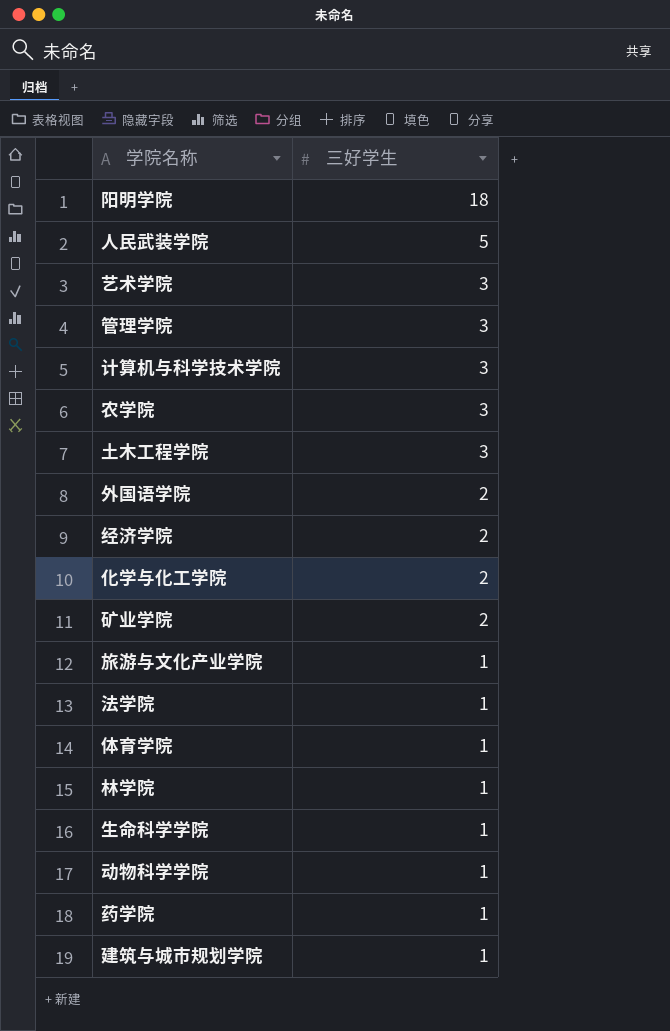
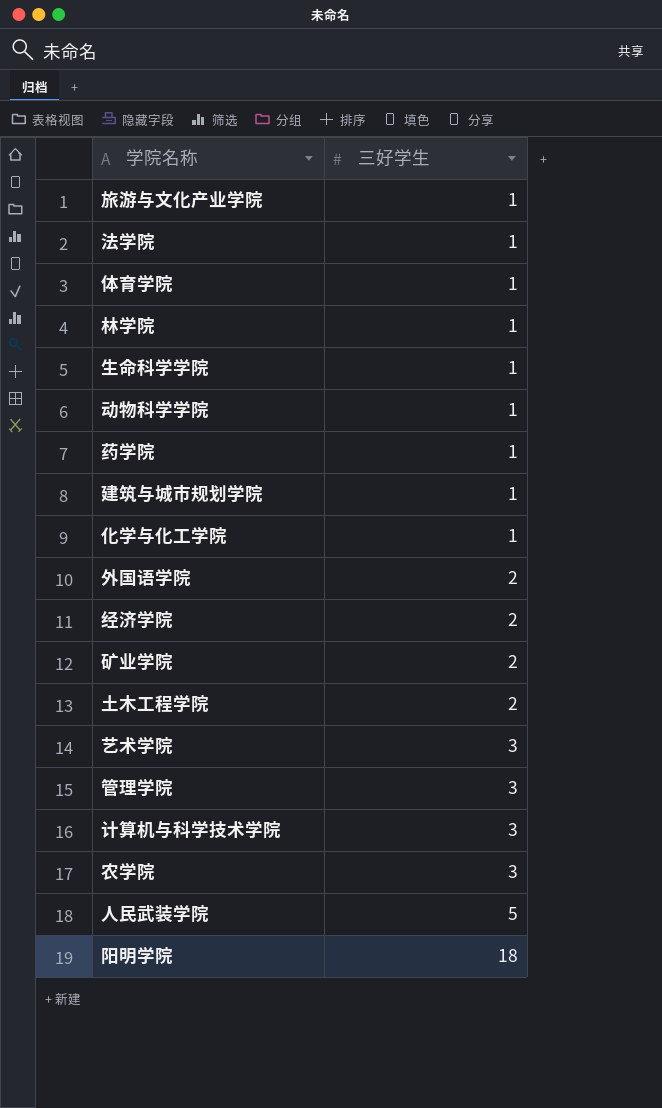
row order: 三好学生 descending -> 三好学生 ascending
化学与化工学院 | 三好学生: 2 -> 1
土木工程学院 | 三好学生: 3 -> 2

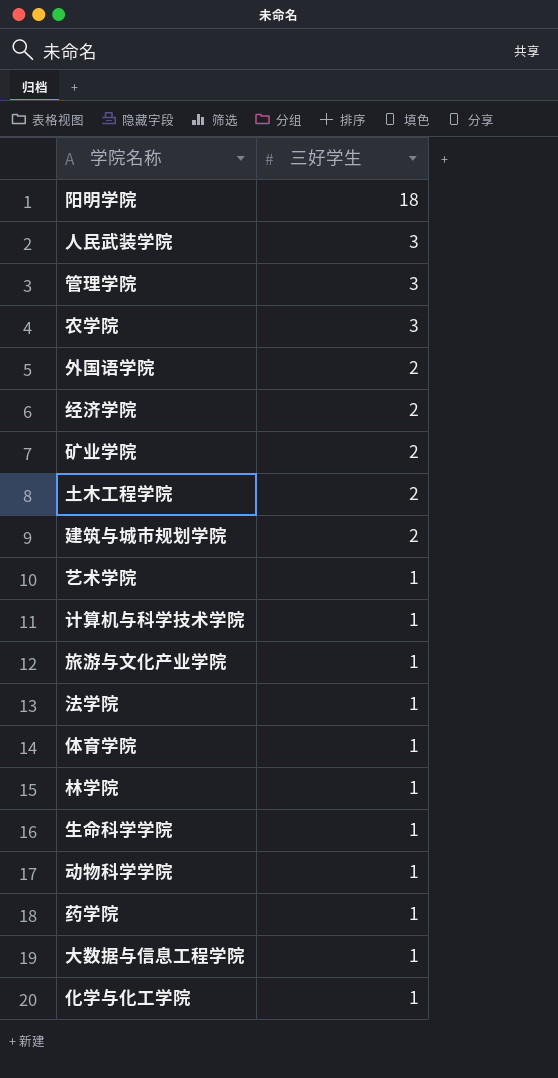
row order: 三好学生 ascending -> 三好学生 descending
人民武装学院 | 三好学生: 5 -> 3
建筑与城市规划学院 | 三好学生: 1 -> 2
艺术学院 | 三好学生: 3 -> 1
计算机与科学技术学院 | 三好学生: 3 -> 1
row 大数据与信息工程学院: none -> 1

